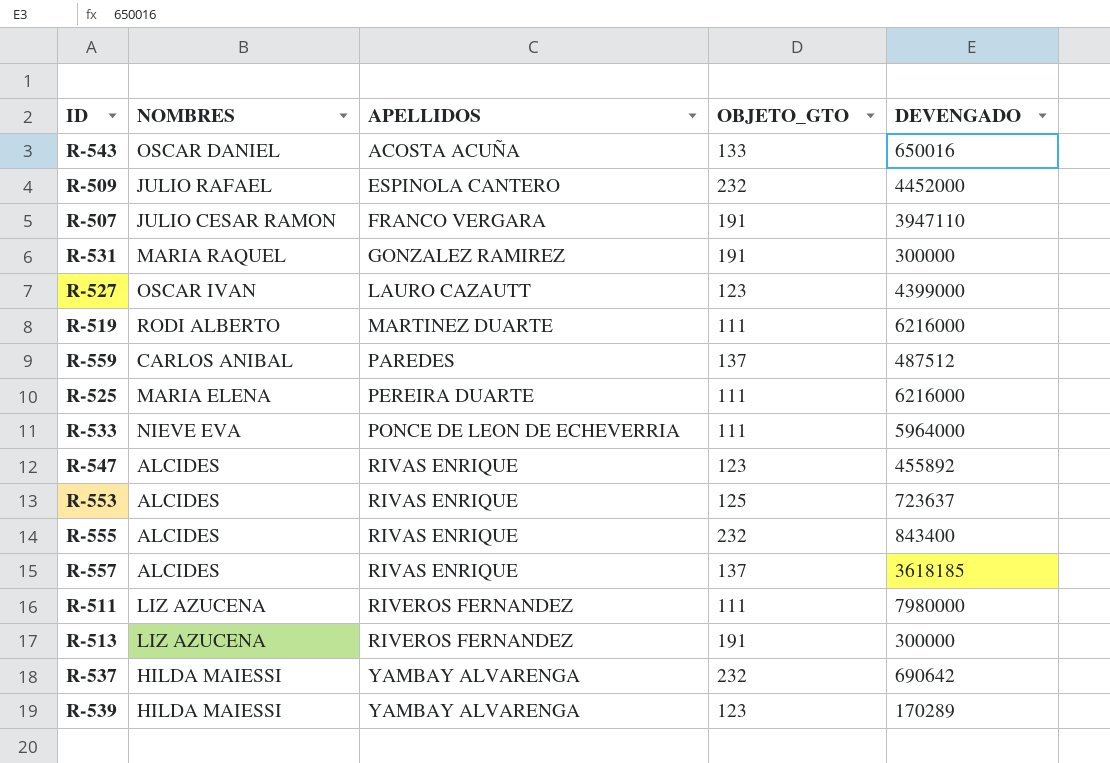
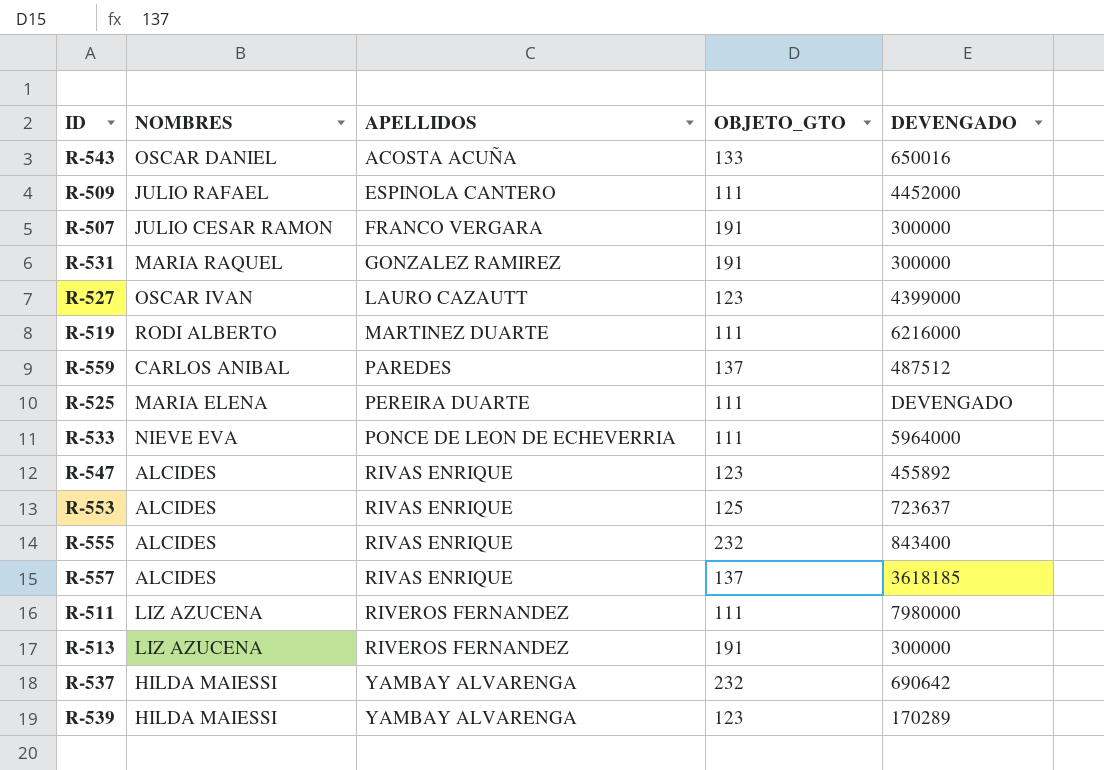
R-509 | OBJETO_GTO: 232 -> 111
R-507 | DEVENGADO: 3947110 -> 300000
R-525 | DEVENGADO: 6216000 -> DEVENGADO

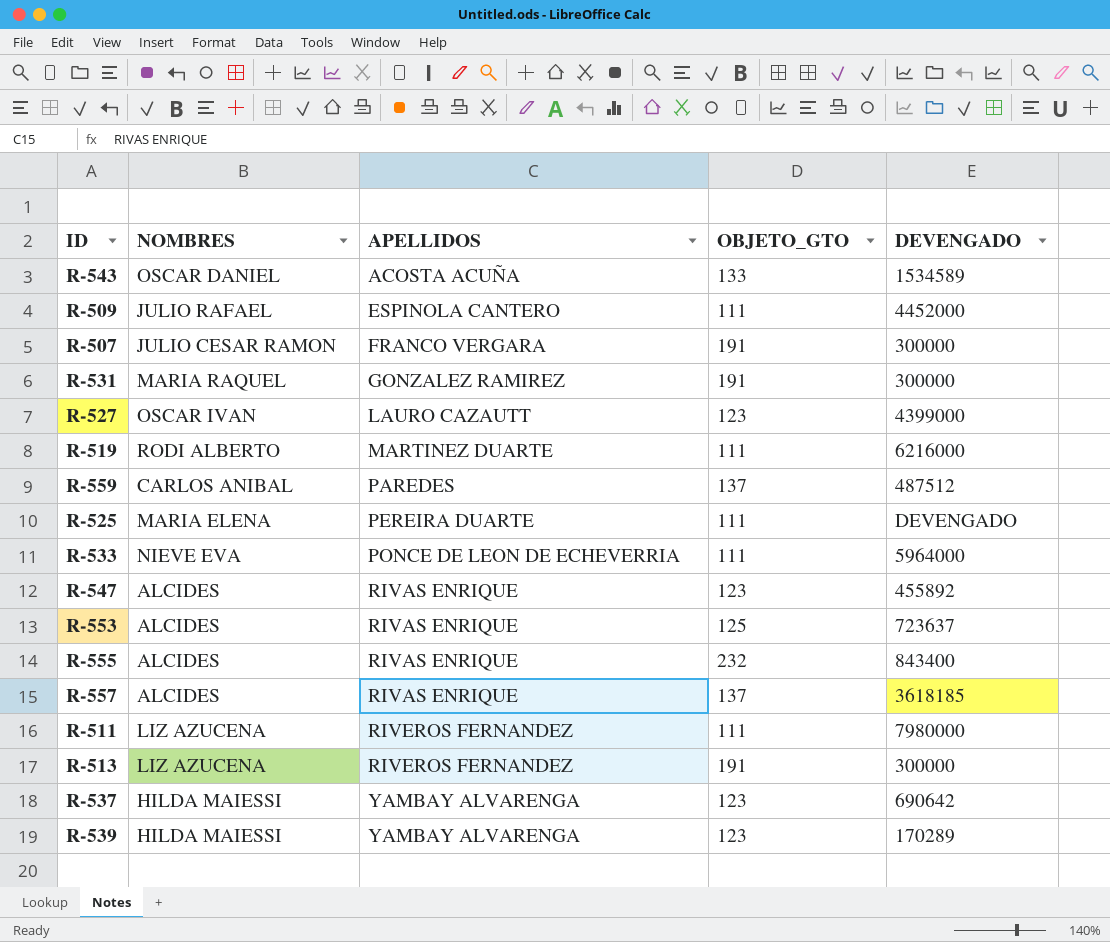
R-543 | DEVENGADO: 650016 -> 1534589
R-537 | OBJETO_GTO: 232 -> 123

